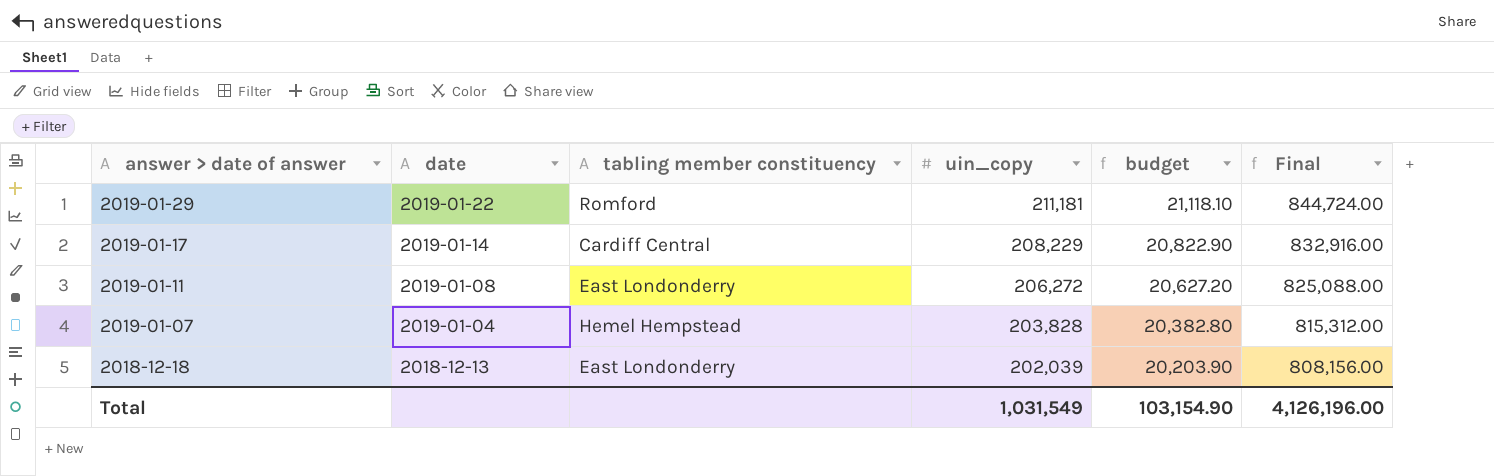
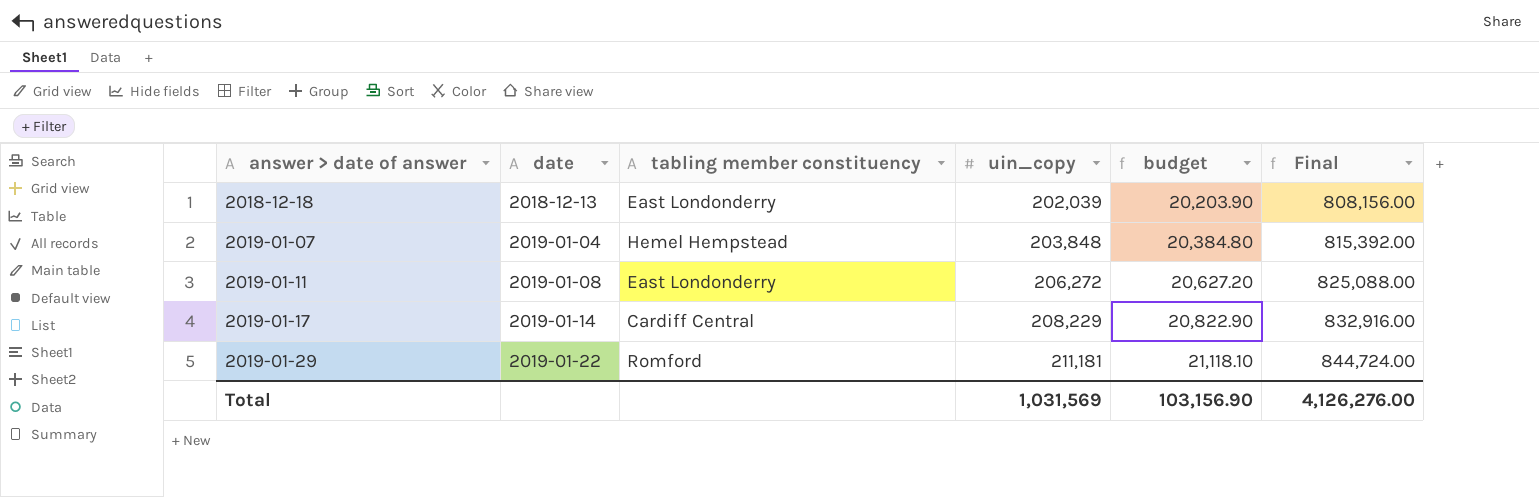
row order: answer > date of answer descending -> answer > date of answer ascending
2019-01-07 | uin_copy: 203,828 -> 203,848
2019-01-07 | budget: 20,382.80 -> 20,384.80
2019-01-07 | Final: 815,312.00 -> 815,392.00
Total | uin_copy: 1,031,549 -> 1,031,569
Total | budget: 103,154.90 -> 103,156.90
Total | Final: 4,126,196.00 -> 4,126,276.00

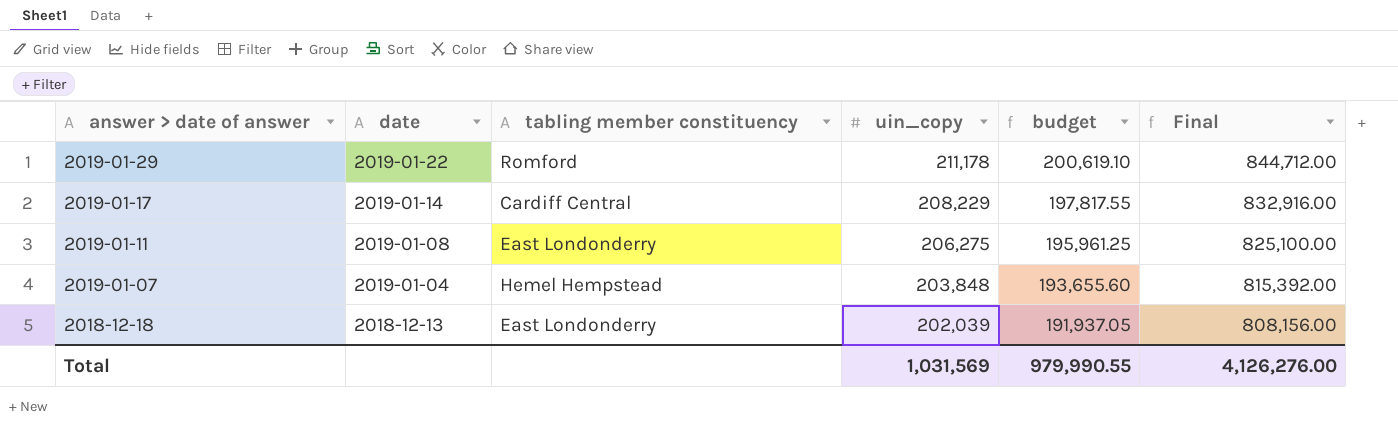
row order: answer > date of answer ascending -> answer > date of answer descending
column budget | formula: [uin_copy] * 0.1 -> [uin_copy] * 0.95
2019-01-29 | uin_copy: 211,181 -> 211,178
2019-01-29 | Final: 844,724.00 -> 844,712.00
2019-01-11 | uin_copy: 206,272 -> 206,275
2019-01-11 | Final: 825,088.00 -> 825,100.00
Total | budget: 103,156.90 -> 979,990.55

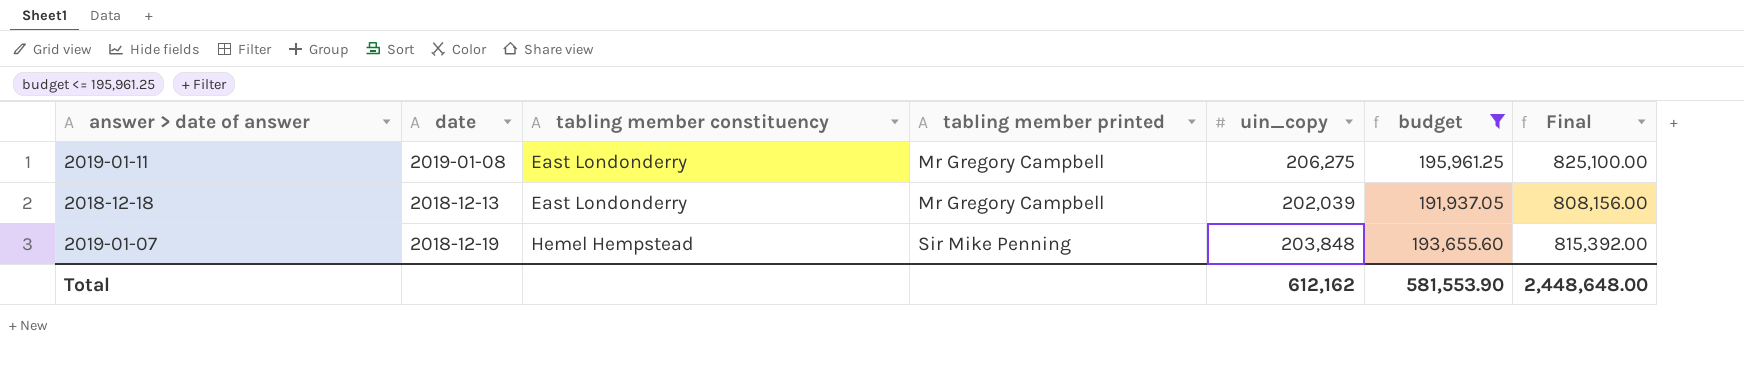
filter: none -> budget <= 195,961.25
row order: answer > date of answer descending -> tabling member constituency ascending
column tabling member printed | position: none -> 4
2019-01-07 | date: 2019-01-04 -> 2018-12-19
Total | uin_copy: 1,031,569 -> 612,162
Total | budget: 979,990.55 -> 581,553.90
Total | Final: 4,126,276.00 -> 2,448,648.00

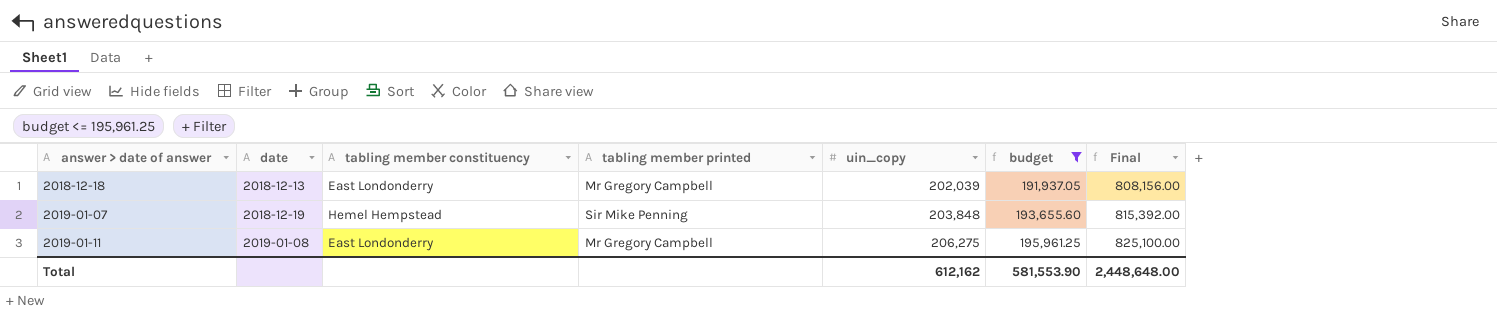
row order: tabling member constituency ascending -> answer > date of answer ascending

